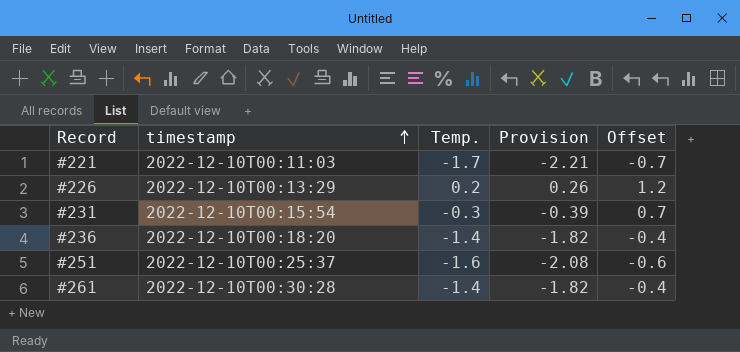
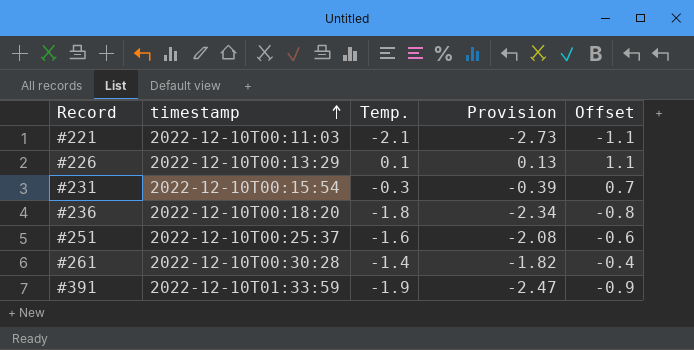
#221 | Temp.: -1.7 -> -2.1
#221 | Provision: -2.21 -> -2.73
#221 | Offset: -0.7 -> -1.1
#226 | Temp.: 0.2 -> 0.1
#226 | Provision: 0.26 -> 0.13
#226 | Offset: 1.2 -> 1.1
#236 | Temp.: -1.4 -> -1.8
#236 | Provision: -1.82 -> -2.34
#236 | Offset: -0.4 -> -0.8
row #391: none -> 2022-12-10T01:33:59 | -1.9 | -2.47 | -0.9

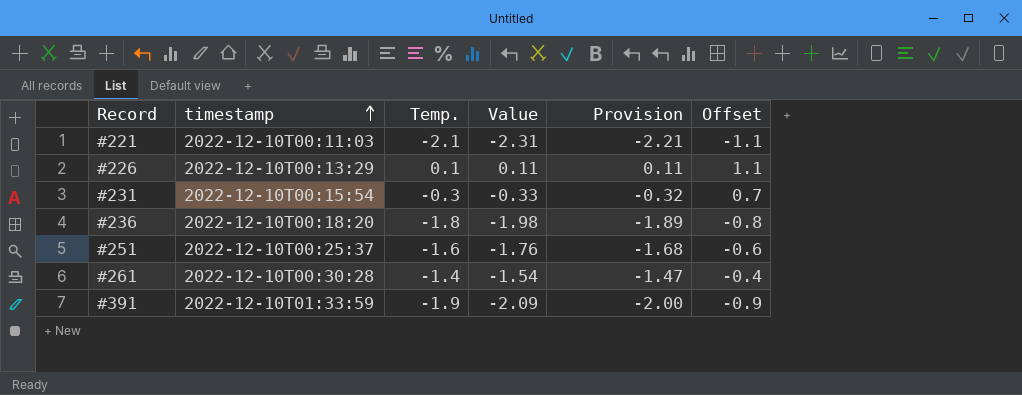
column Value | formula: none -> [Temp.] * 1.1
column Provision | formula: [Temp.] * 1.3 -> [Temp.] * 1.05

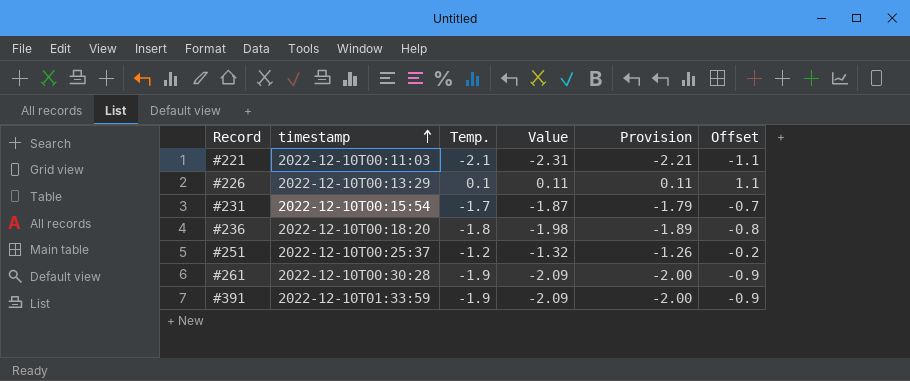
#231 | Temp.: -0.3 -> -1.7
#231 | Value: -0.33 -> -1.87
#231 | Provision: -0.32 -> -1.79
#231 | Offset: 0.7 -> -0.7
#251 | Temp.: -1.6 -> -1.2
#251 | Value: -1.76 -> -1.32
#251 | Provision: -1.68 -> -1.26
#251 | Offset: -0.6 -> -0.2
#261 | Temp.: -1.4 -> -1.9
#261 | Value: -1.54 -> -2.09
#261 | Provision: -1.47 -> -2.00
#261 | Offset: -0.4 -> -0.9

